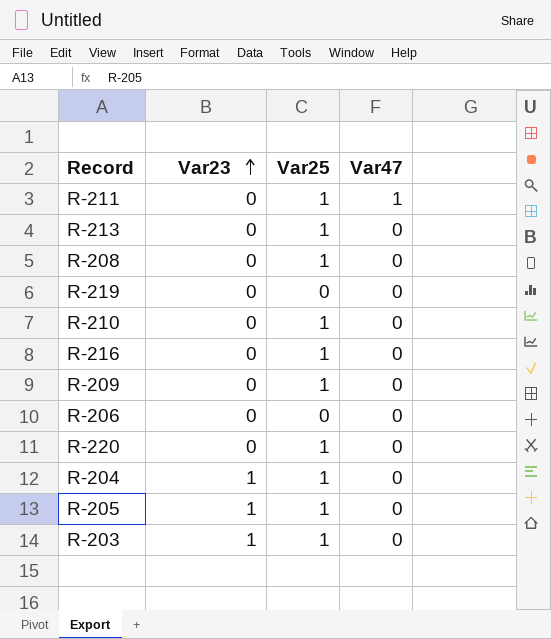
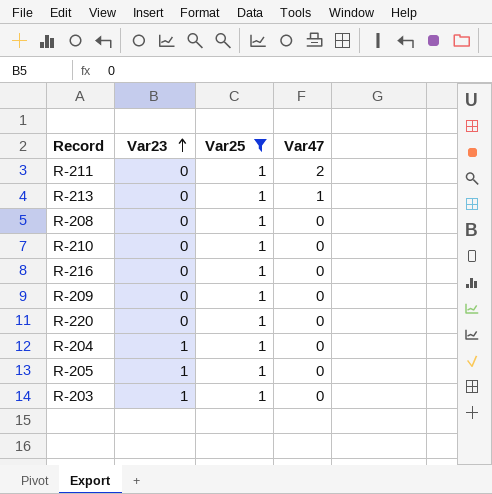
filter: none -> Var25 = 1
R-211 | Var47: 1 -> 2
R-213 | Var47: 0 -> 1

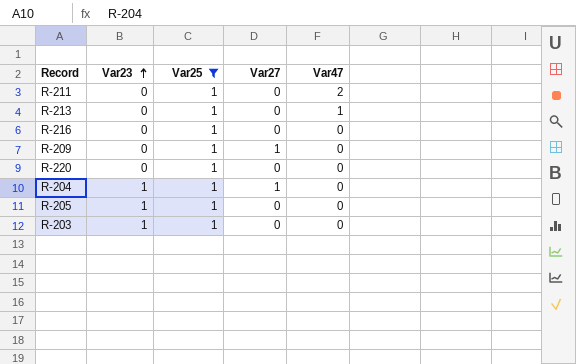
column Var27 | position: none -> 4
row R-208: 0 | 1 | 0 -> none
row R-210: 0 | 1 | 0 -> none

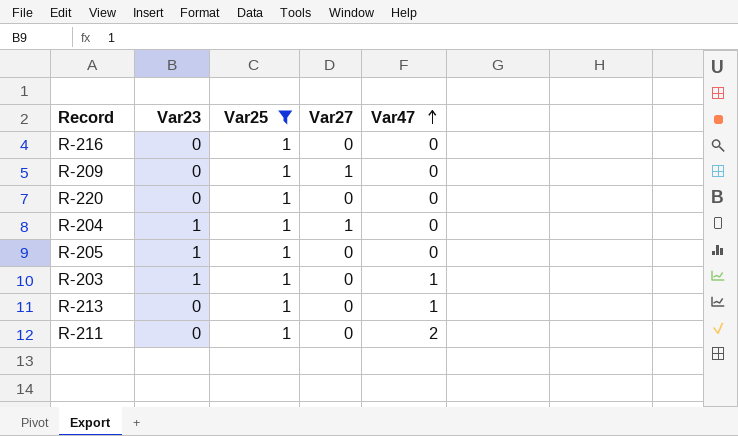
row order: Var23 ascending -> Var47 ascending
R-203 | Var47: 0 -> 1

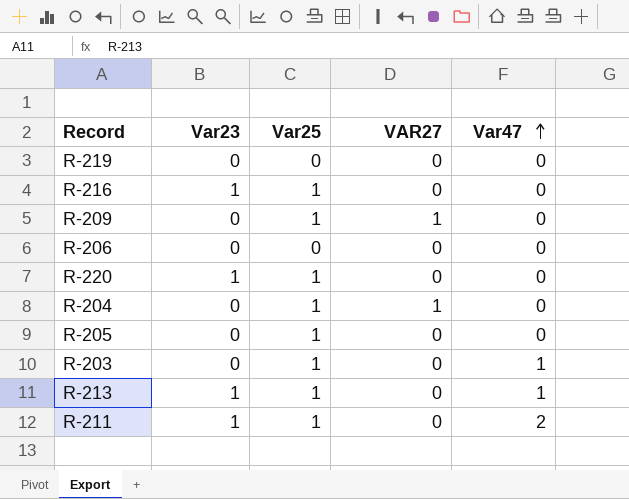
filter: Var25 = 1 -> none
column name: Var27 -> VAR27
R-216 | Var23: 0 -> 1
R-220 | Var23: 0 -> 1
R-204 | Var23: 1 -> 0
R-205 | Var23: 1 -> 0
R-203 | Var23: 1 -> 0
R-213 | Var23: 0 -> 1
R-211 | Var23: 0 -> 1

